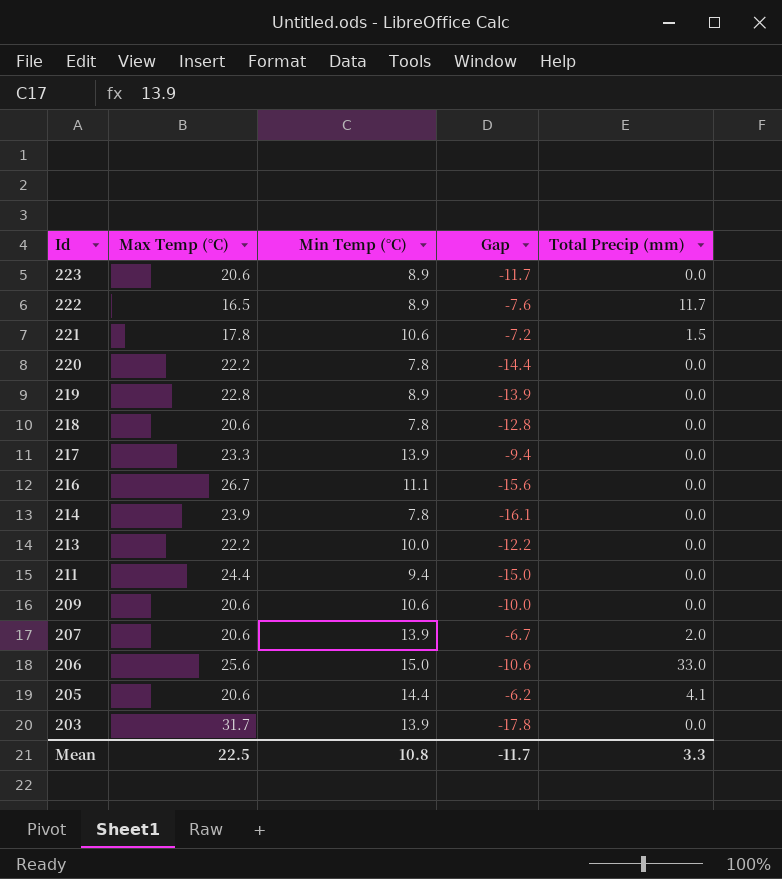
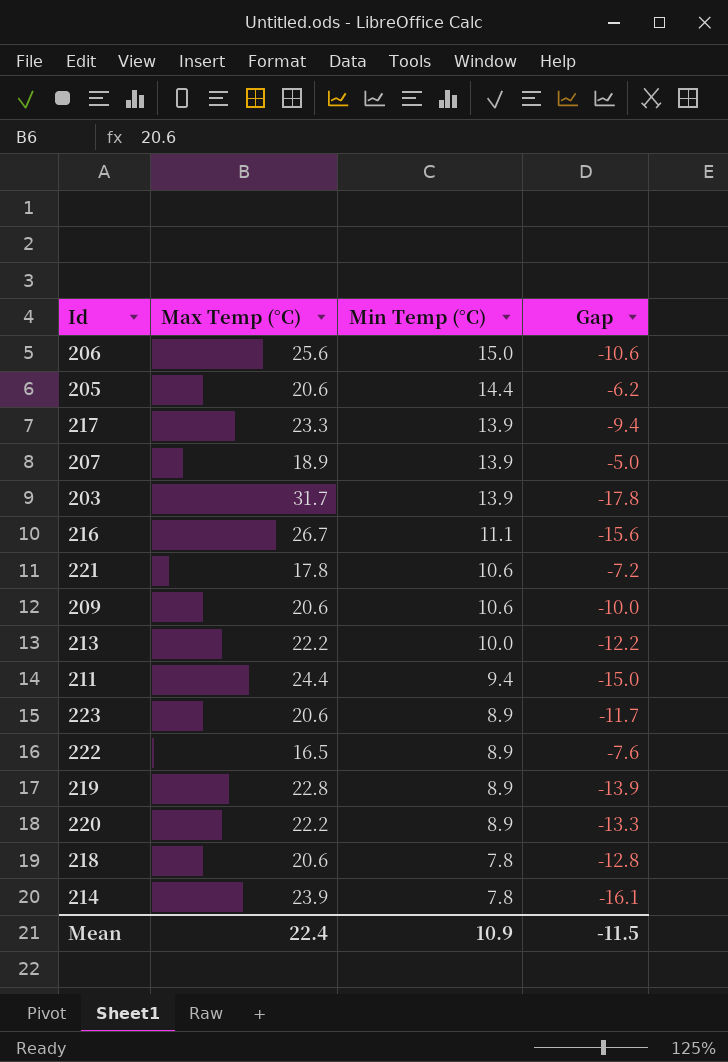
row order: Id descending -> Min Temp (°C) descending
column Total Precip (mm) | position: 5 -> none
207 | Max Temp (°C): 20.6 -> 18.9
207 | Gap: -6.7 -> -5.0
220 | Min Temp (°C): 7.8 -> 8.9
220 | Gap: -14.4 -> -13.3
Mean | Max Temp (°C): 22.5 -> 22.4
Mean | Min Temp (°C): 10.8 -> 10.9
Mean | Gap: -11.7 -> -11.5

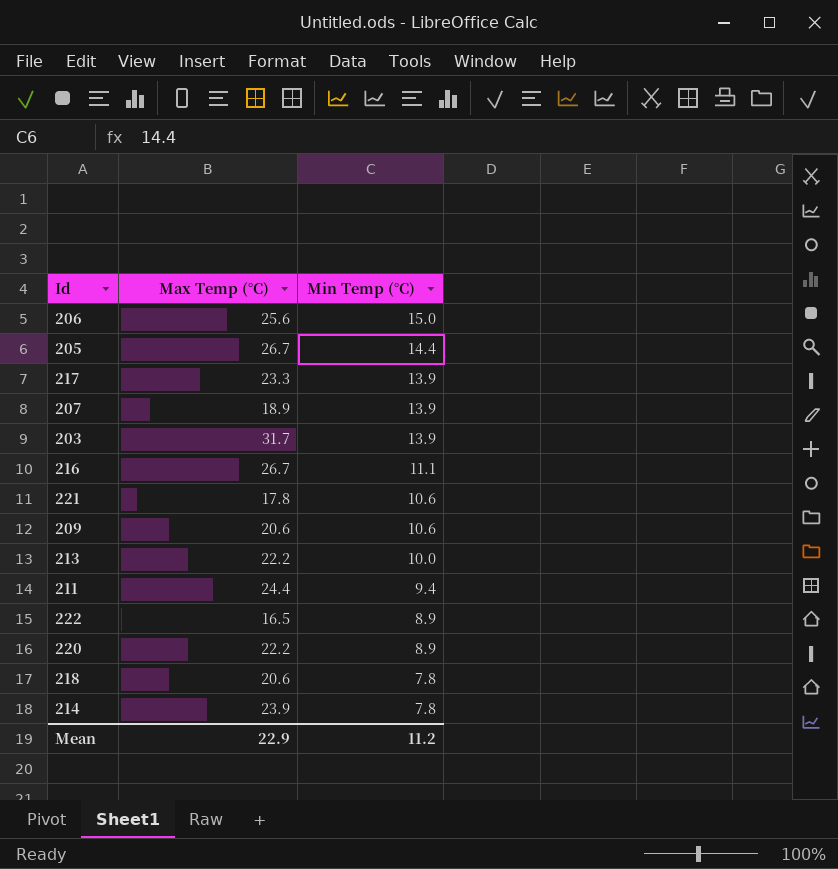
column Gap | formula: [Min Temp (°C)] - [Max Temp (°C)] -> none
row 223: 20.6 | 8.9 | -11.7 -> none
row 219: 22.8 | 8.9 | -13.9 -> none
205 | Max Temp (°C): 20.6 -> 26.7
Mean | Max Temp (°C): 22.4 -> 22.9
Mean | Min Temp (°C): 10.9 -> 11.2

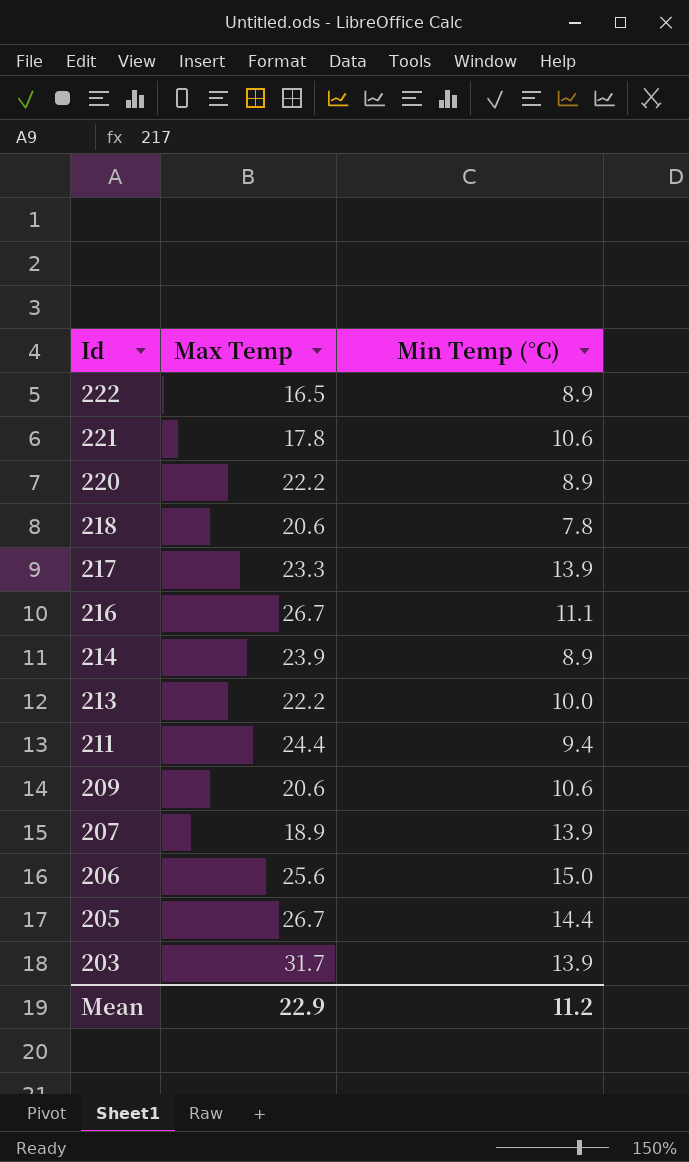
row order: Min Temp (°C) descending -> Id descending
column name: Max Temp (°C) -> Max Temp
214 | Min Temp (°C): 7.8 -> 8.9

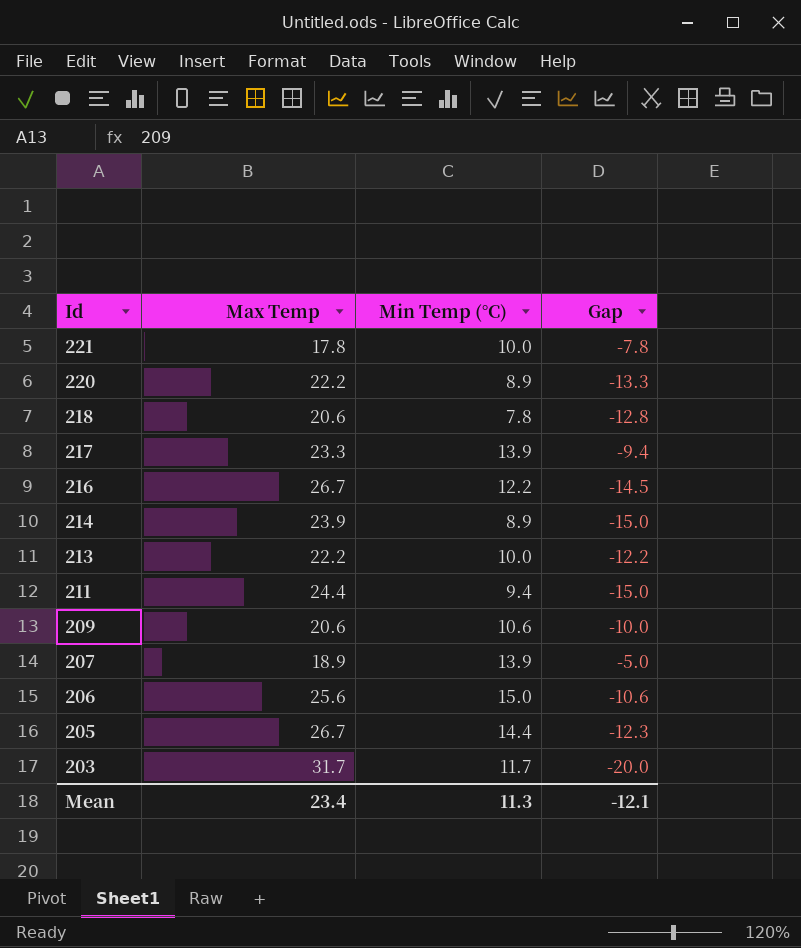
column Gap | formula: none -> [Min Temp (°C)] - [Max Temp]
row 222: 16.5 | 8.9 -> none
221 | Min Temp (°C): 10.6 -> 10.0
216 | Min Temp (°C): 11.1 -> 12.2
203 | Min Temp (°C): 13.9 -> 11.7
Mean | Max Temp: 22.9 -> 23.4
Mean | Min Temp (°C): 11.2 -> 11.3

